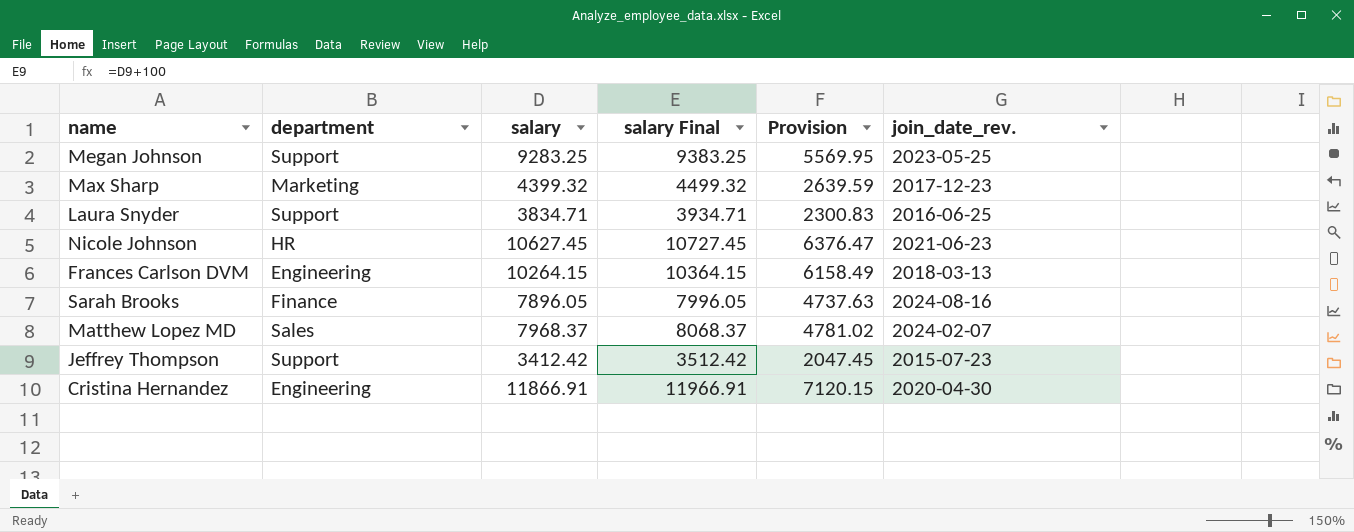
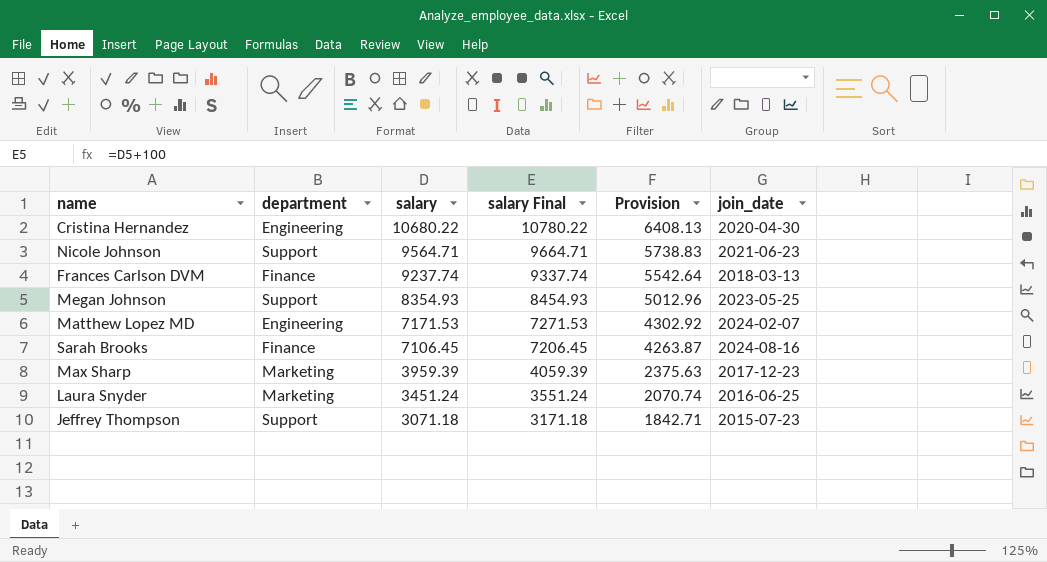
row order: none -> salary descending
column name: join_date_rev. -> join_date
Cristina Hernandez | salary: 11866.91 -> 10680.22
Cristina Hernandez | salary Final: 11966.91 -> 10780.22
Cristina Hernandez | Provision: 7120.15 -> 6408.13
Nicole Johnson | department: HR -> Support
Nicole Johnson | salary: 10627.45 -> 9564.71
Nicole Johnson | salary Final: 10727.45 -> 9664.71
Nicole Johnson | Provision: 6376.47 -> 5738.83
Frances Carlson DVM | department: Engineering -> Finance
Frances Carlson DVM | salary: 10264.15 -> 9237.74
Frances Carlson DVM | salary Final: 10364.15 -> 9337.74
Frances Carlson DVM | Provision: 6158.49 -> 5542.64
Megan Johnson | salary: 9283.25 -> 8354.93
Megan Johnson | salary Final: 9383.25 -> 8454.93
Megan Johnson | Provision: 5569.95 -> 5012.96
Matthew Lopez MD | department: Sales -> Engineering
Matthew Lopez MD | salary: 7968.37 -> 7171.53
Matthew Lopez MD | salary Final: 8068.37 -> 7271.53
Matthew Lopez MD | Provision: 4781.02 -> 4302.92
Sarah Brooks | salary: 7896.05 -> 7106.45
Sarah Brooks | salary Final: 7996.05 -> 7206.45
Sarah Brooks | Provision: 4737.63 -> 4263.87
Max Sharp | salary: 4399.32 -> 3959.39
Max Sharp | salary Final: 4499.32 -> 4059.39
Max Sharp | Provision: 2639.59 -> 2375.63
Laura Snyder | department: Support -> Marketing
Laura Snyder | salary: 3834.71 -> 3451.24
Laura Snyder | salary Final: 3934.71 -> 3551.24
Laura Snyder | Provision: 2300.83 -> 2070.74
Jeffrey Thompson | salary: 3412.42 -> 3071.18
Jeffrey Thompson | salary Final: 3512.42 -> 3171.18
Jeffrey Thompson | Provision: 2047.45 -> 1842.71

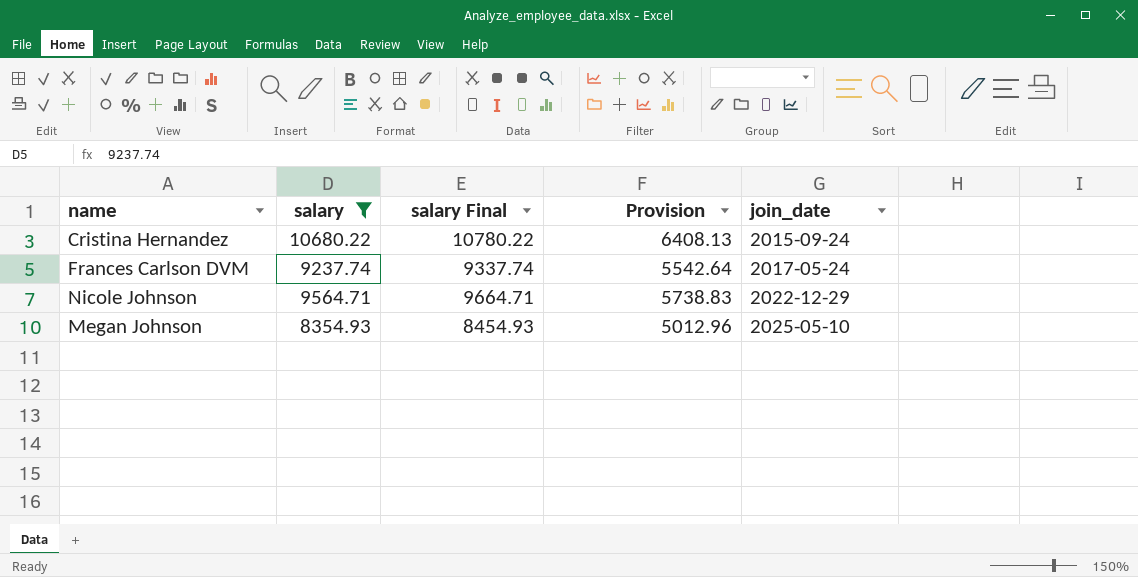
filter: none -> salary >= 8354.93
row order: salary descending -> join_date ascending
column department | position: 2 -> none
Cristina Hernandez | join_date: 2020-04-30 -> 2015-09-24
Frances Carlson DVM | join_date: 2018-03-13 -> 2017-05-24
Nicole Johnson | join_date: 2021-06-23 -> 2022-12-29
Megan Johnson | join_date: 2023-05-25 -> 2025-05-10

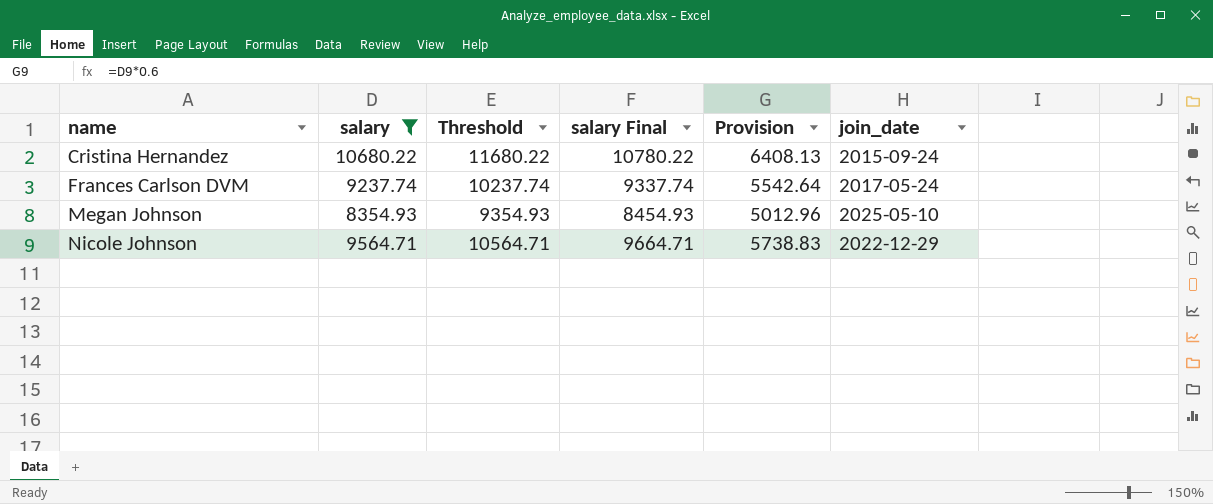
row order: join_date ascending -> name ascending
column Threshold | formula: none -> [salary] + 1000

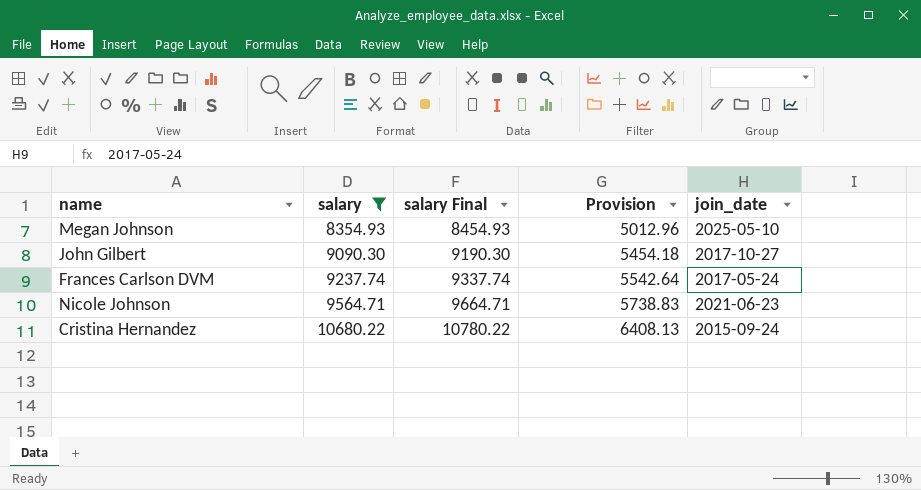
row order: name ascending -> salary ascending
column Threshold | formula: [salary] + 1000 -> none
row John Gilbert: none -> 9090.30 | 9190.30 | 5454.18 | 2017-10-27
Nicole Johnson | join_date: 2022-12-29 -> 2021-06-23

